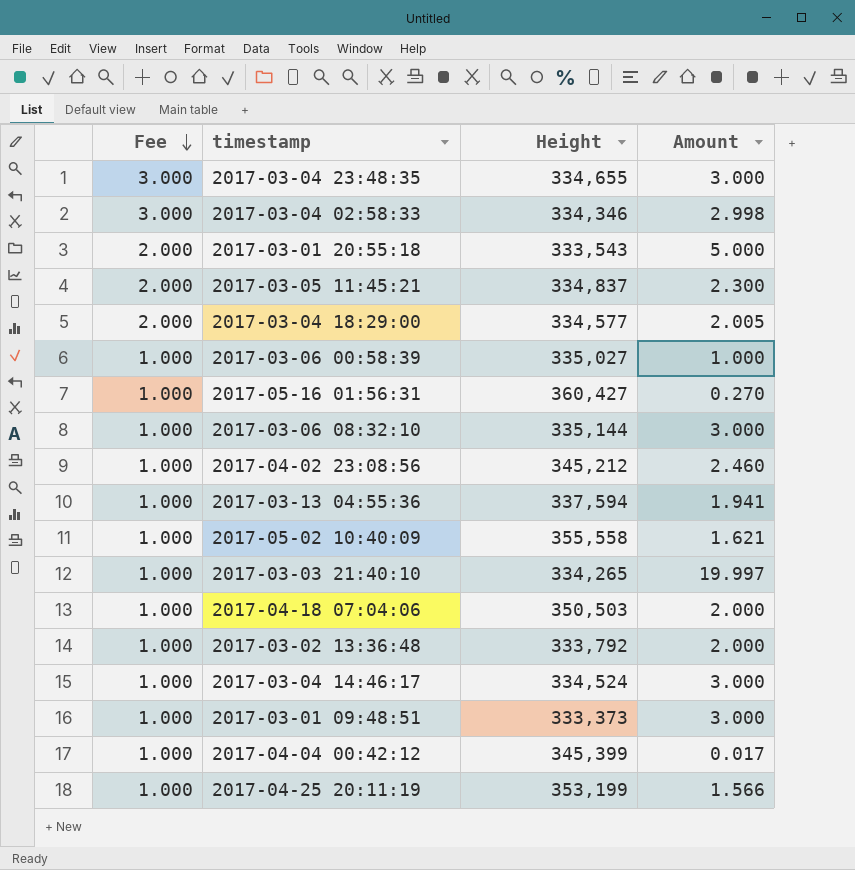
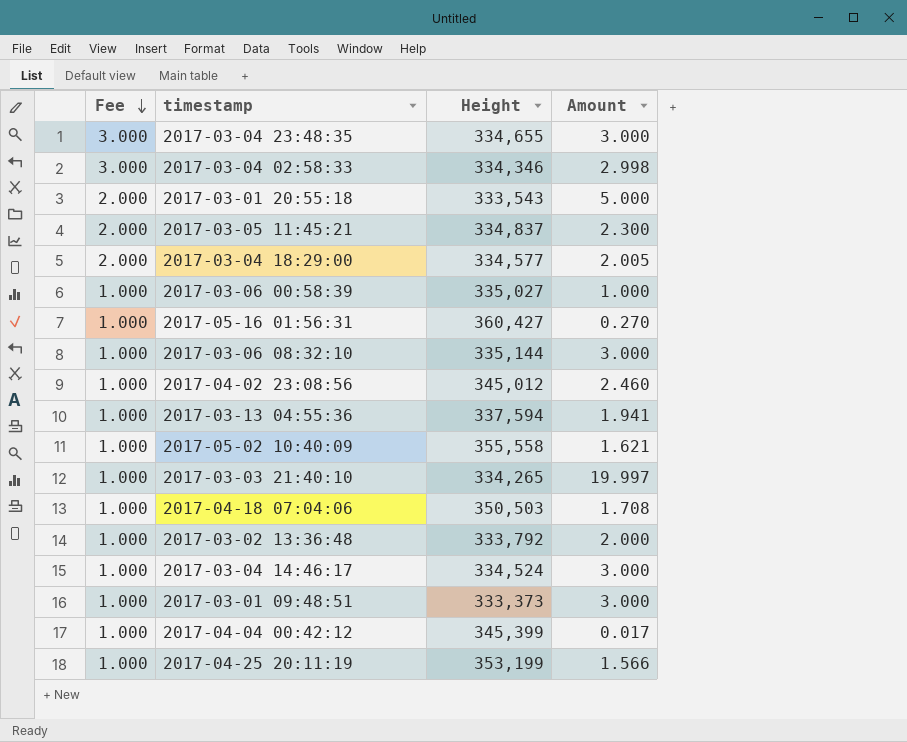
2017-04-02 23:08:56 | Height: 345,212 -> 345,012
2017-04-18 07:04:06 | Amount: 2.000 -> 1.708

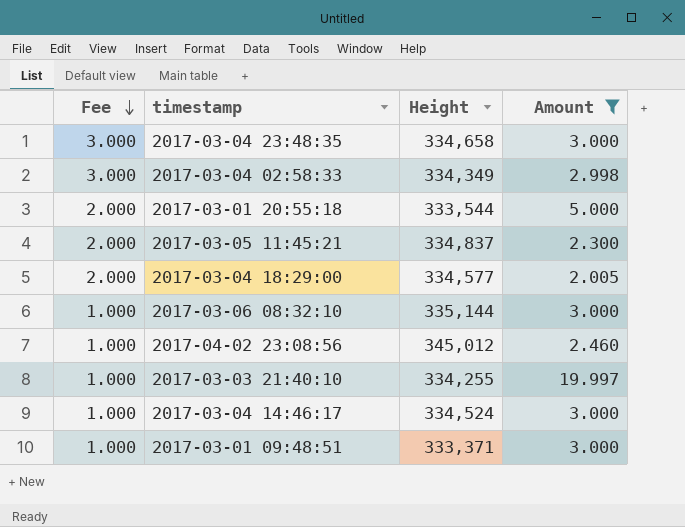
filter: none -> Amount >= 2.005
2017-03-04 23:48:35 | Height: 334,655 -> 334,658
2017-03-04 02:58:33 | Height: 334,346 -> 334,349
2017-03-01 20:55:18 | Height: 333,543 -> 333,544
2017-03-03 21:40:10 | Height: 334,265 -> 334,255
2017-03-01 09:48:51 | Height: 333,373 -> 333,371

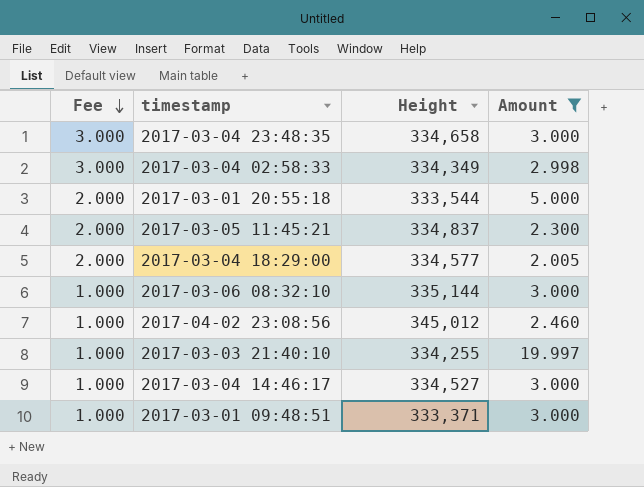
2017-03-04 14:46:17 | Height: 334,524 -> 334,527

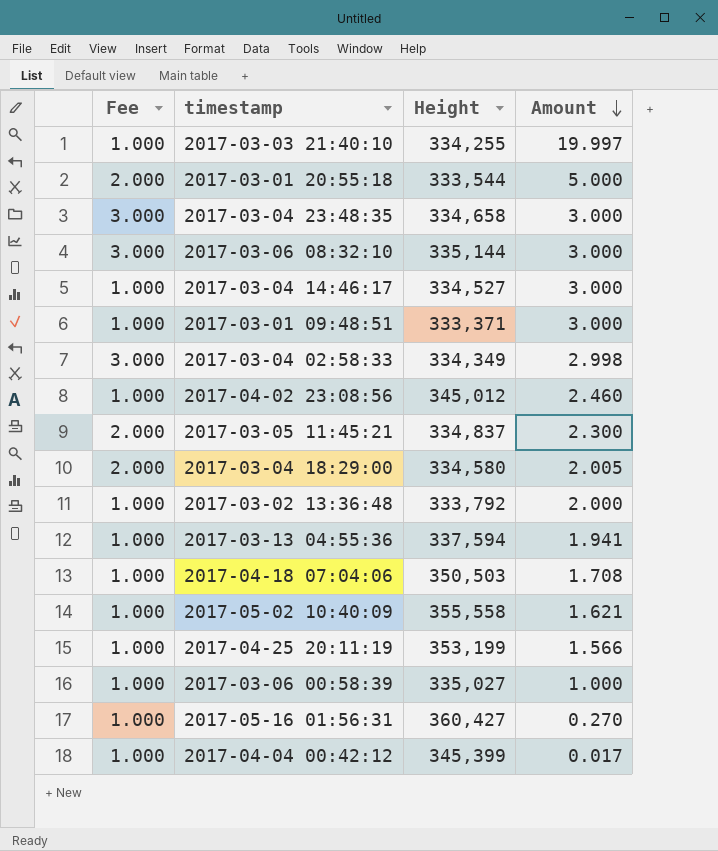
filter: Amount >= 2.005 -> none
row order: Fee descending -> Amount descending
2017-03-06 08:32:10 | Fee: 1.000 -> 3.000
2017-03-04 18:29:00 | Height: 334,577 -> 334,580

